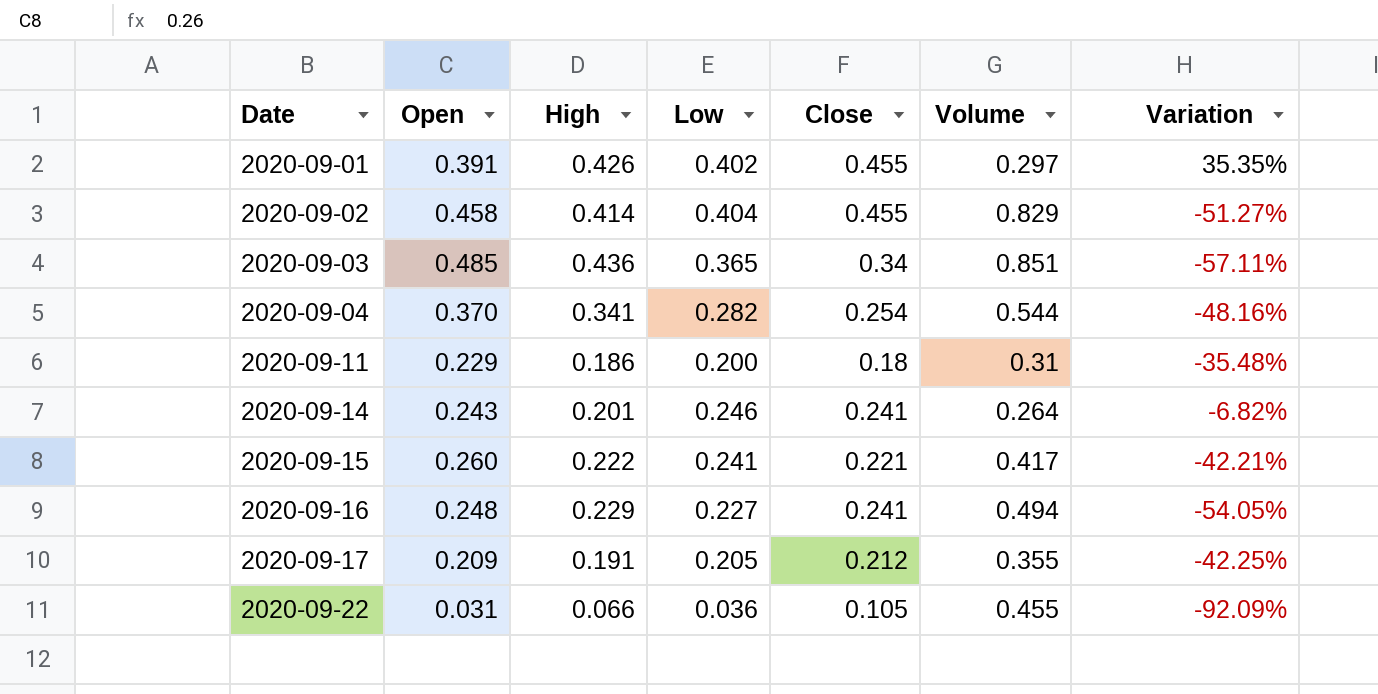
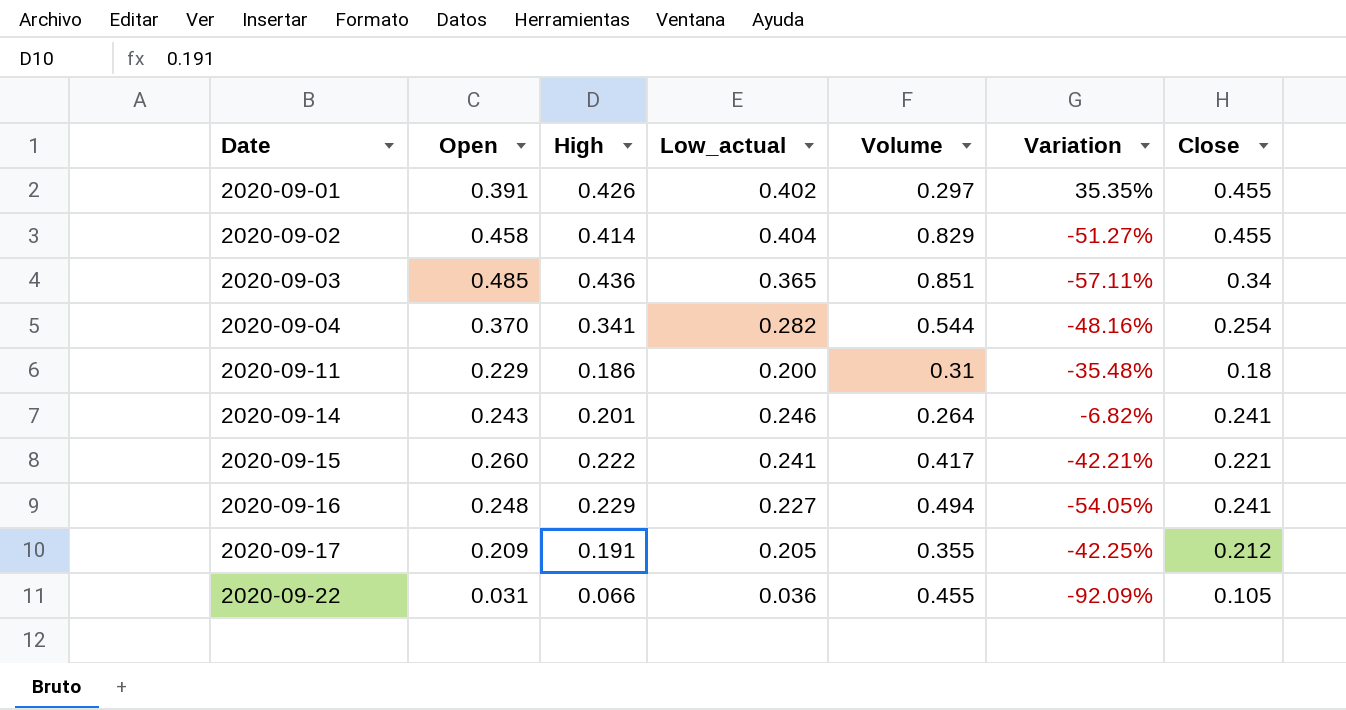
column name: Low -> Low_actual
column Close | position: 5 -> 7

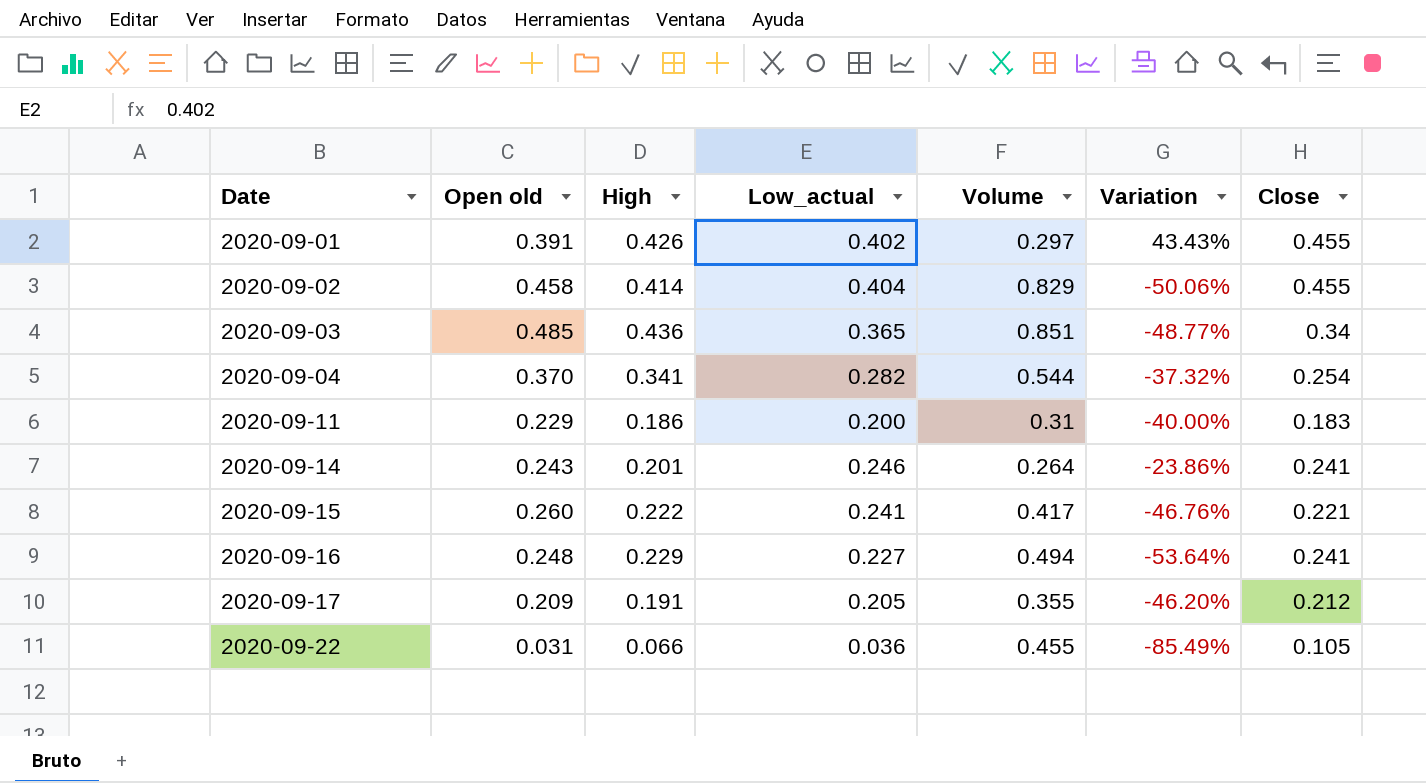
column name: Open -> Open old
column Variation | formula: ([Low_actual] - [Volume]) / [Volume] -> ([High] - [Volume]) / [Volume]
2020-09-11 | Close: 0.18 -> 0.183

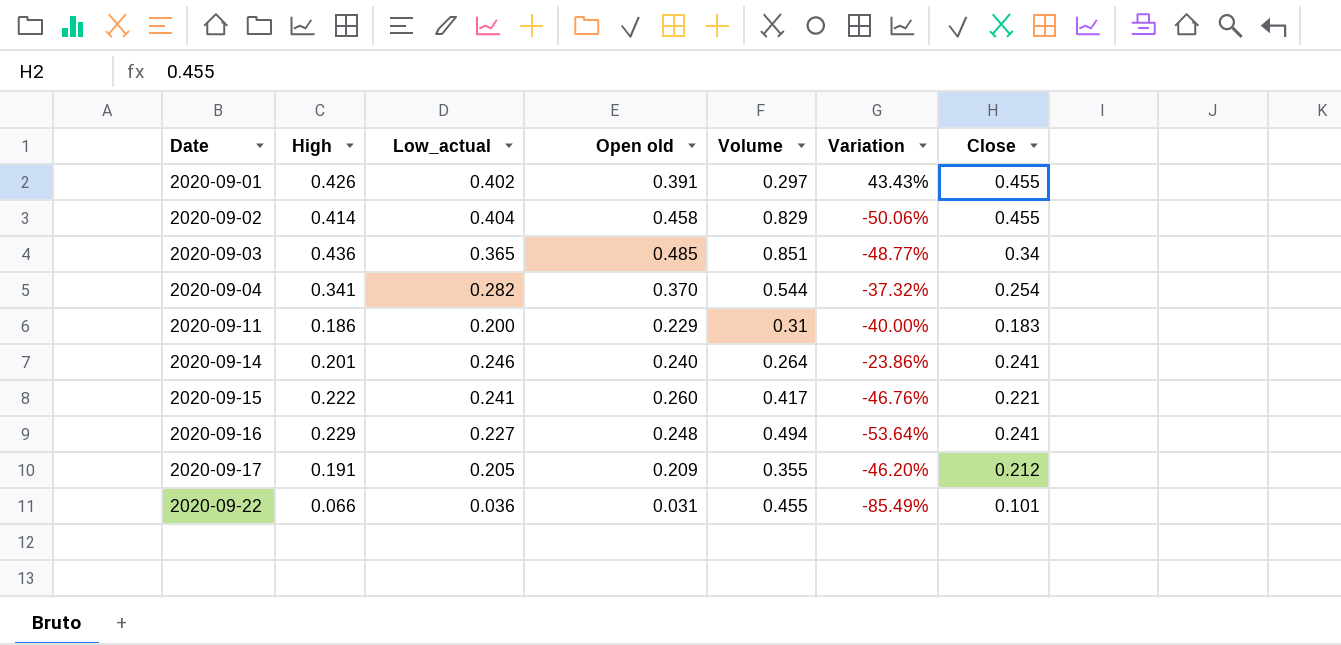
column Open old | position: 2 -> 4
2020-09-14 | Open old: 0.243 -> 0.240
2020-09-22 | Close: 0.105 -> 0.101

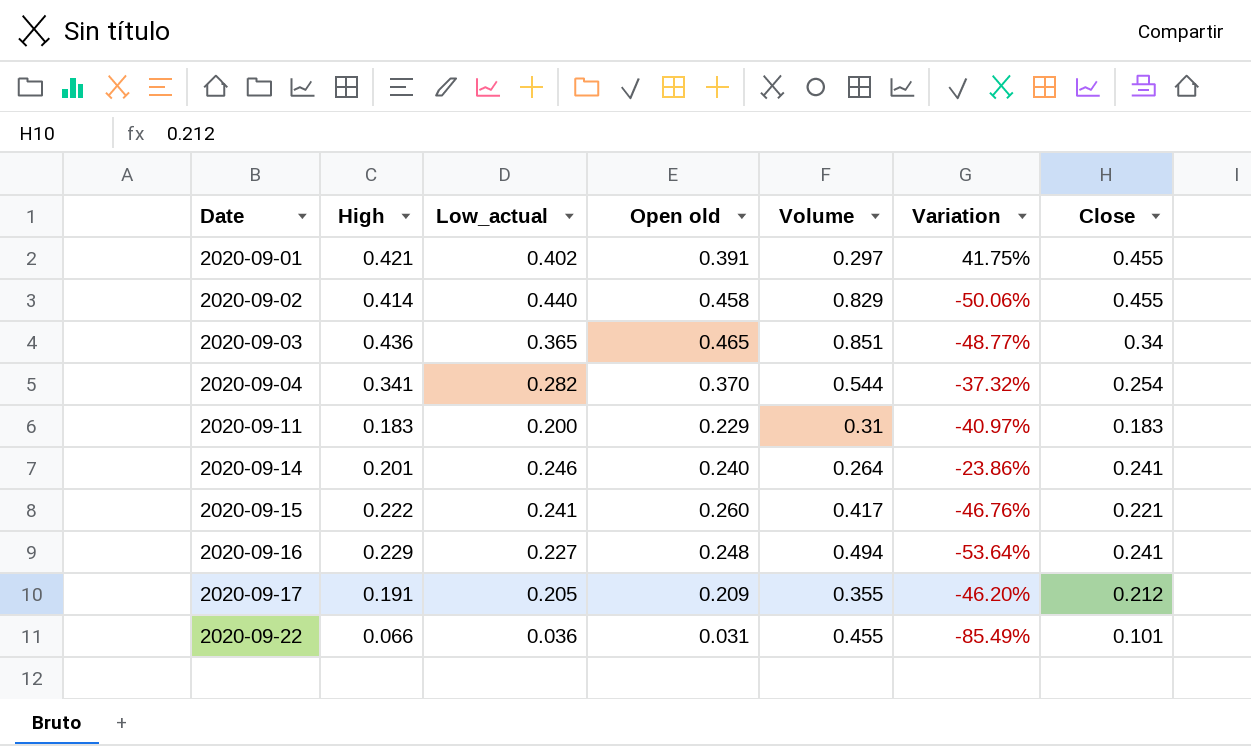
2020-09-01 | High: 0.426 -> 0.421
2020-09-01 | Variation: 43.43% -> 41.75%
2020-09-02 | Low_actual: 0.404 -> 0.440
2020-09-03 | Open old: 0.485 -> 0.465
2020-09-11 | High: 0.186 -> 0.183
2020-09-11 | Variation: -40.00% -> -40.97%

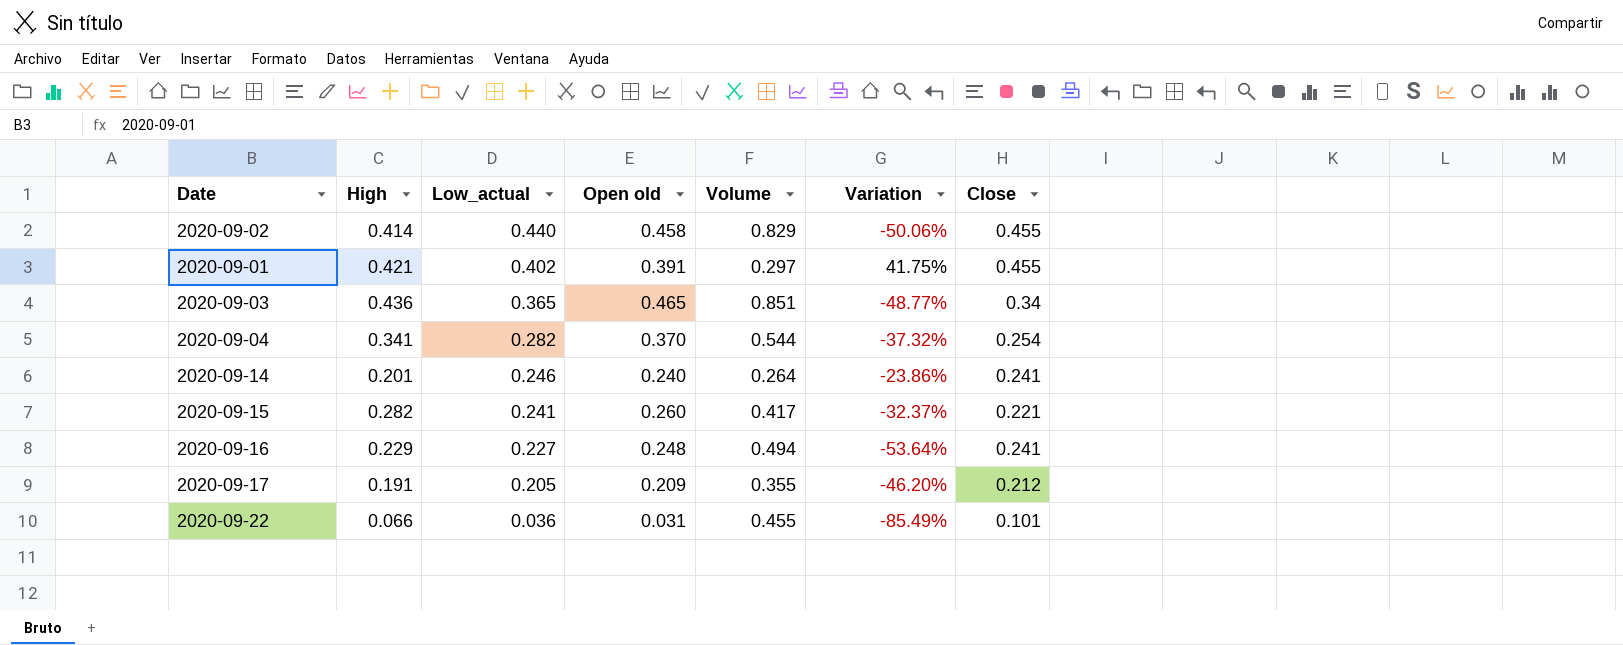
row order: Date ascending -> Low_actual descending
row 2020-09-11: 0.183 | 0.200 | 0.229 | 0.31 | -40.97% | 0.183 -> none
2020-09-15 | High: 0.222 -> 0.282
2020-09-15 | Variation: -46.76% -> -32.37%

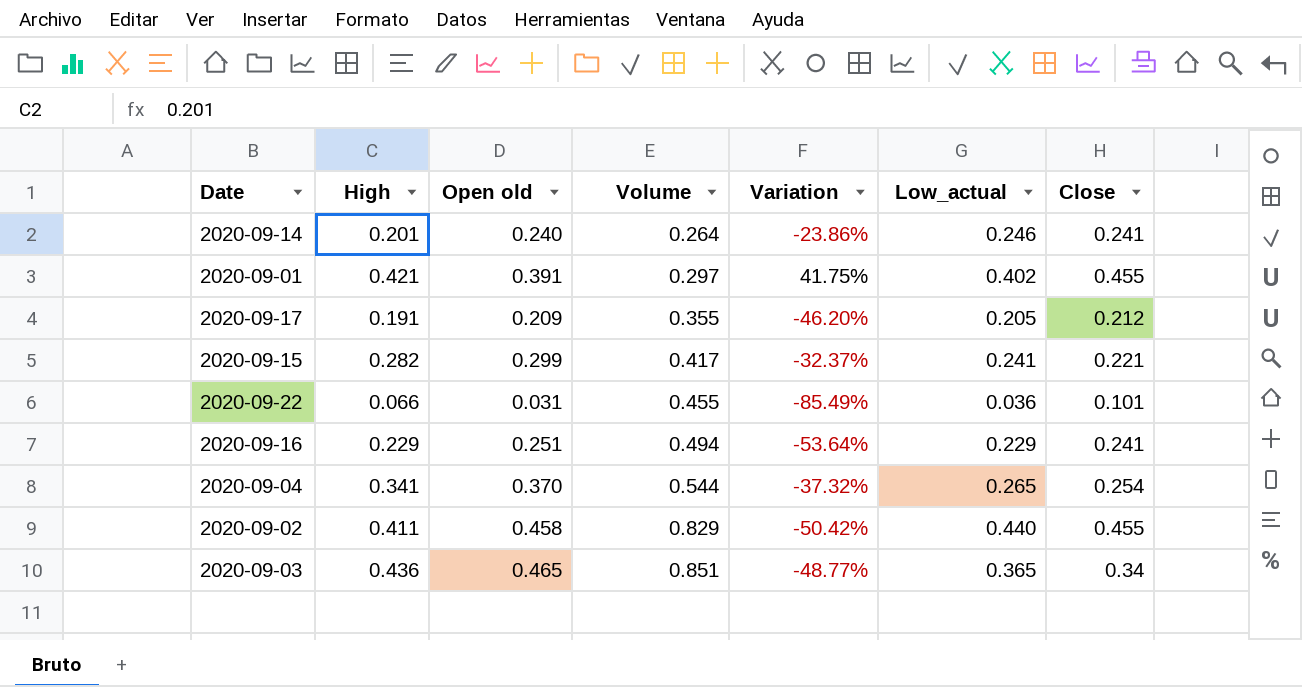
row order: Low_actual descending -> Volume ascending
column Low_actual | position: 3 -> 6
2020-09-15 | Open old: 0.260 -> 0.299
2020-09-16 | Open old: 0.248 -> 0.251
2020-09-16 | Low_actual: 0.227 -> 0.229
2020-09-04 | Low_actual: 0.282 -> 0.265
2020-09-02 | High: 0.414 -> 0.411
2020-09-02 | Variation: -50.06% -> -50.42%

